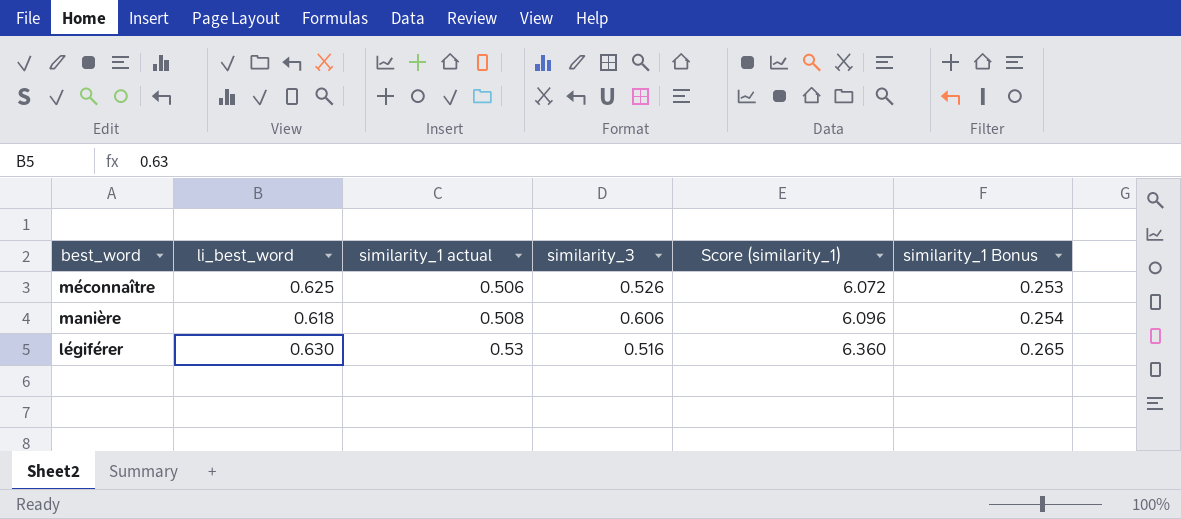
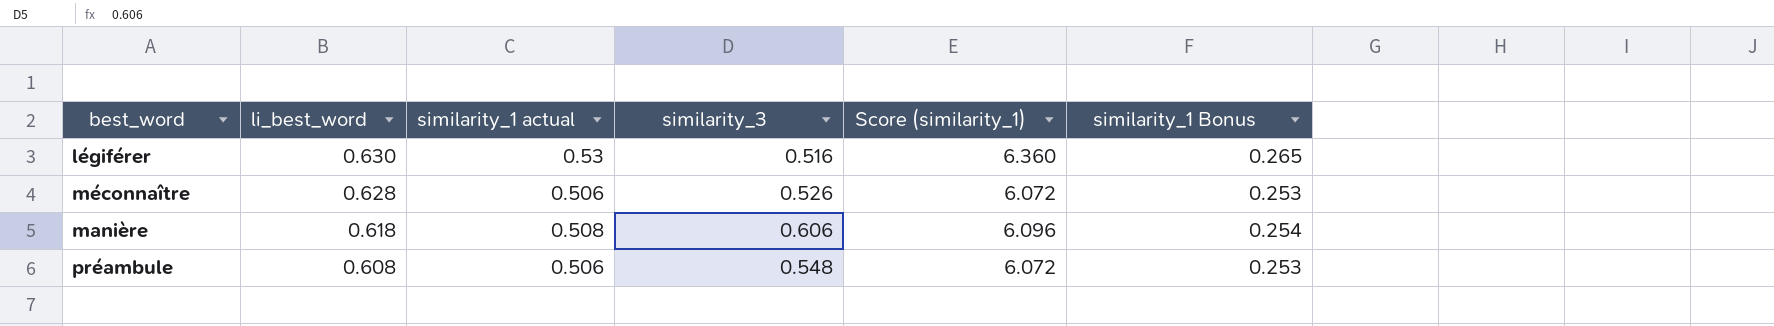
row order: best_word descending -> li_best_word descending
méconnaître | li_best_word: 0.625 -> 0.628
row préambule: none -> 0.608 | 0.506 | 0.548 | 6.072 | 0.253

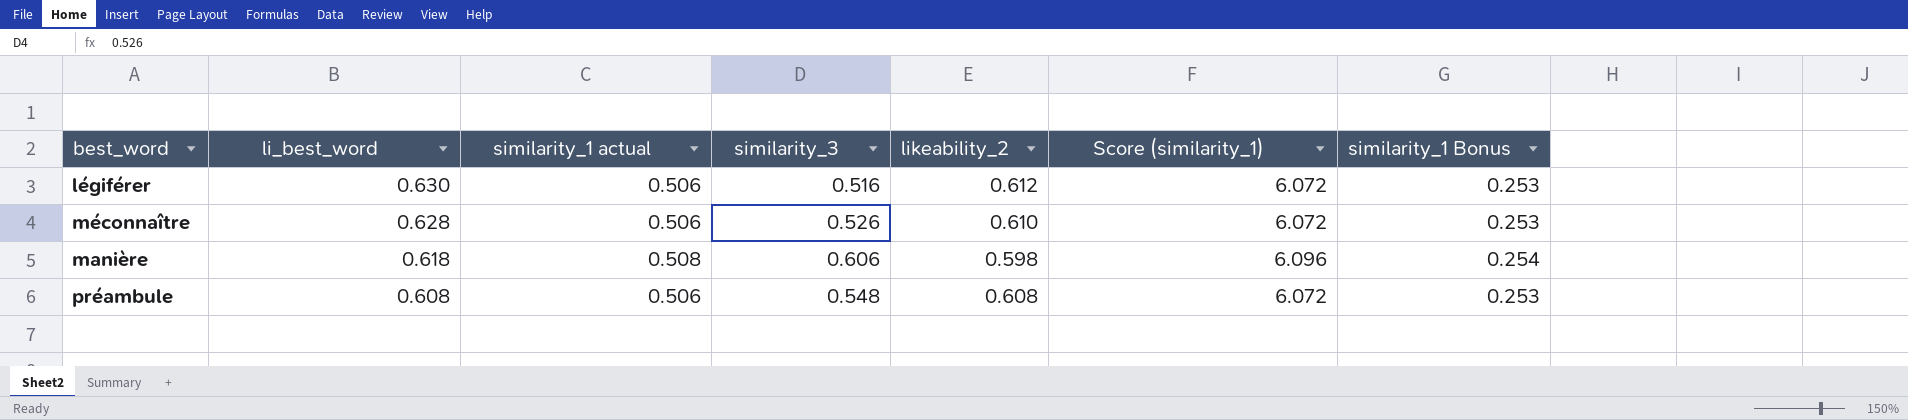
column likeability_2 | position: none -> 5
légiférer | similarity_1 actual: 0.53 -> 0.506
légiférer | Score (similarity_1): 6.360 -> 6.072
légiférer | similarity_1 Bonus: 0.265 -> 0.253

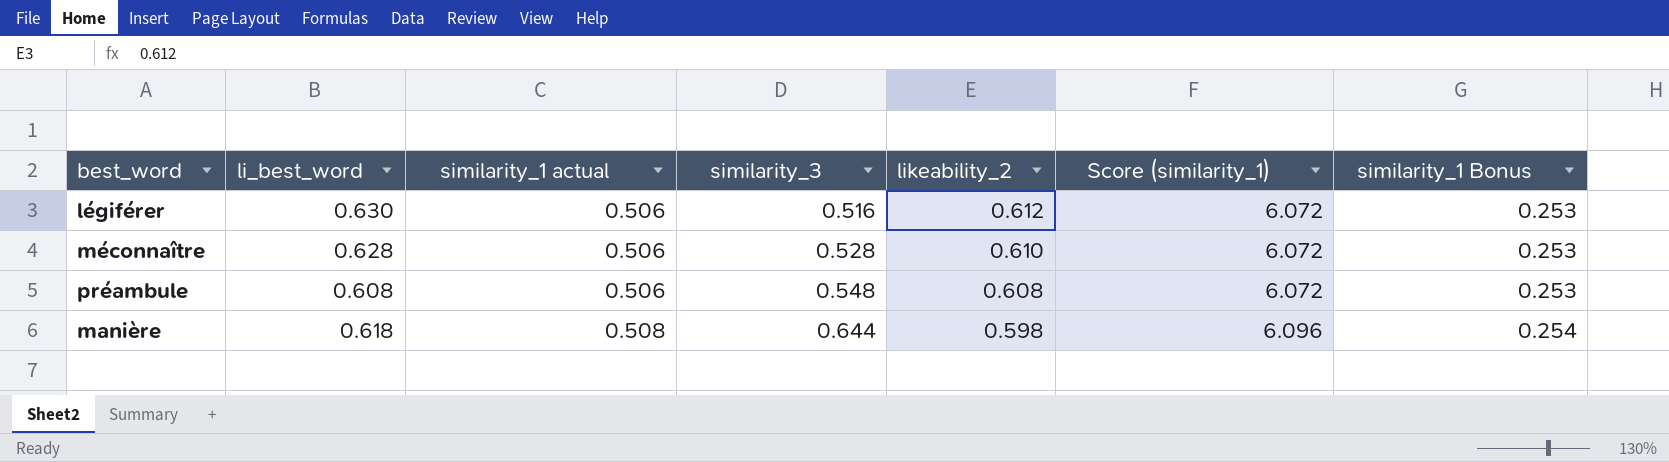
row order: li_best_word descending -> similarity_1 actual ascending
méconnaître | similarity_3: 0.526 -> 0.528
manière | similarity_3: 0.606 -> 0.644

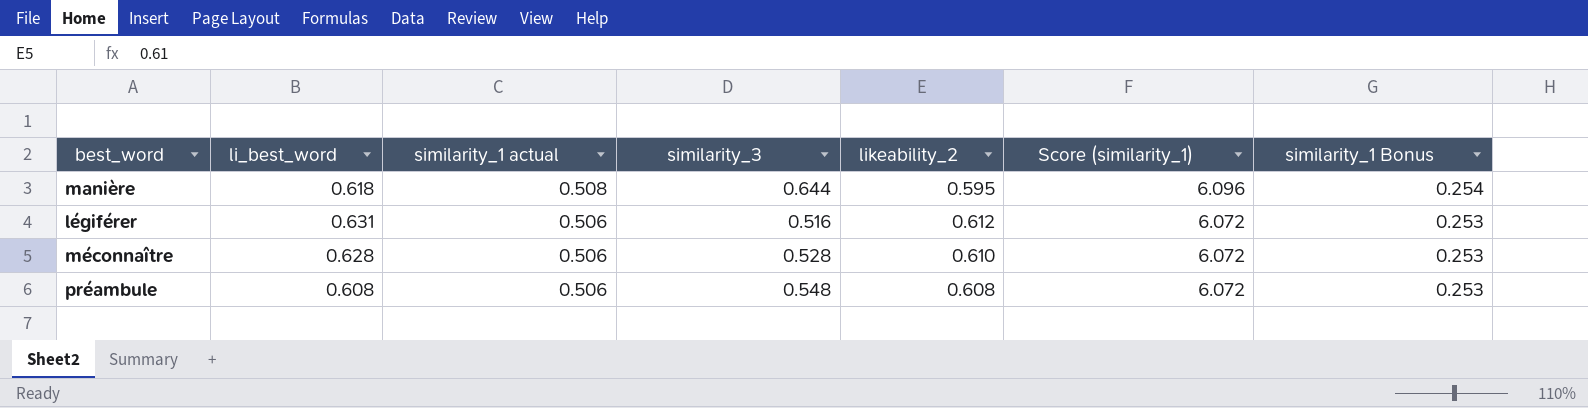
row order: similarity_1 actual ascending -> similarity_1 actual descending
manière | likeability_2: 0.598 -> 0.595
légiférer | li_best_word: 0.630 -> 0.631

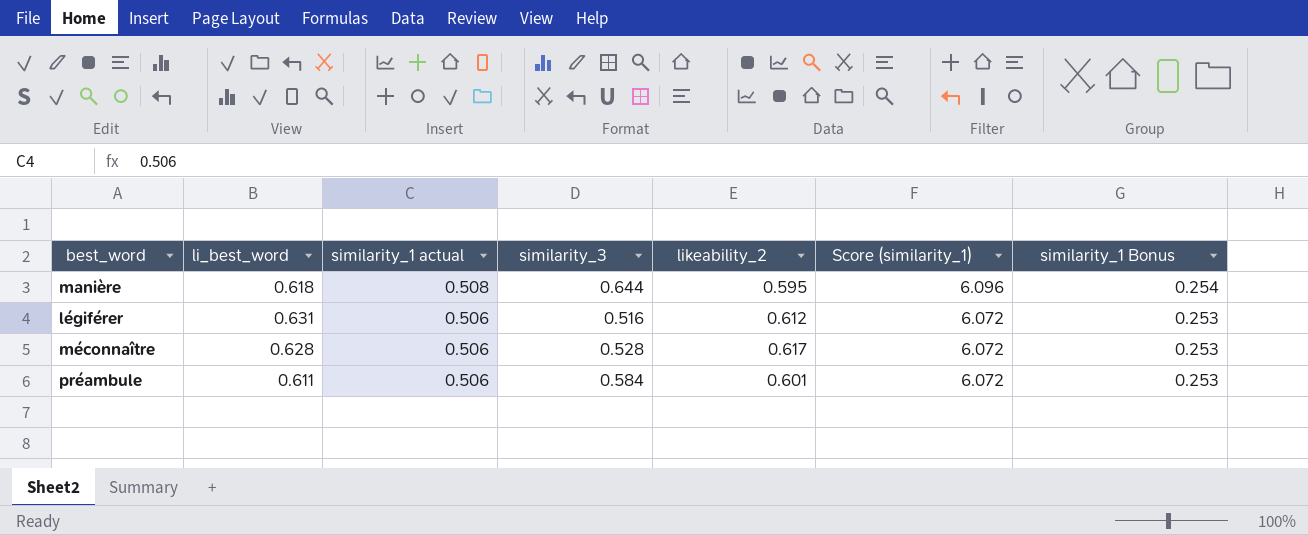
méconnaître | likeability_2: 0.610 -> 0.617
préambule | li_best_word: 0.608 -> 0.611
préambule | similarity_3: 0.548 -> 0.584
préambule | likeability_2: 0.608 -> 0.601

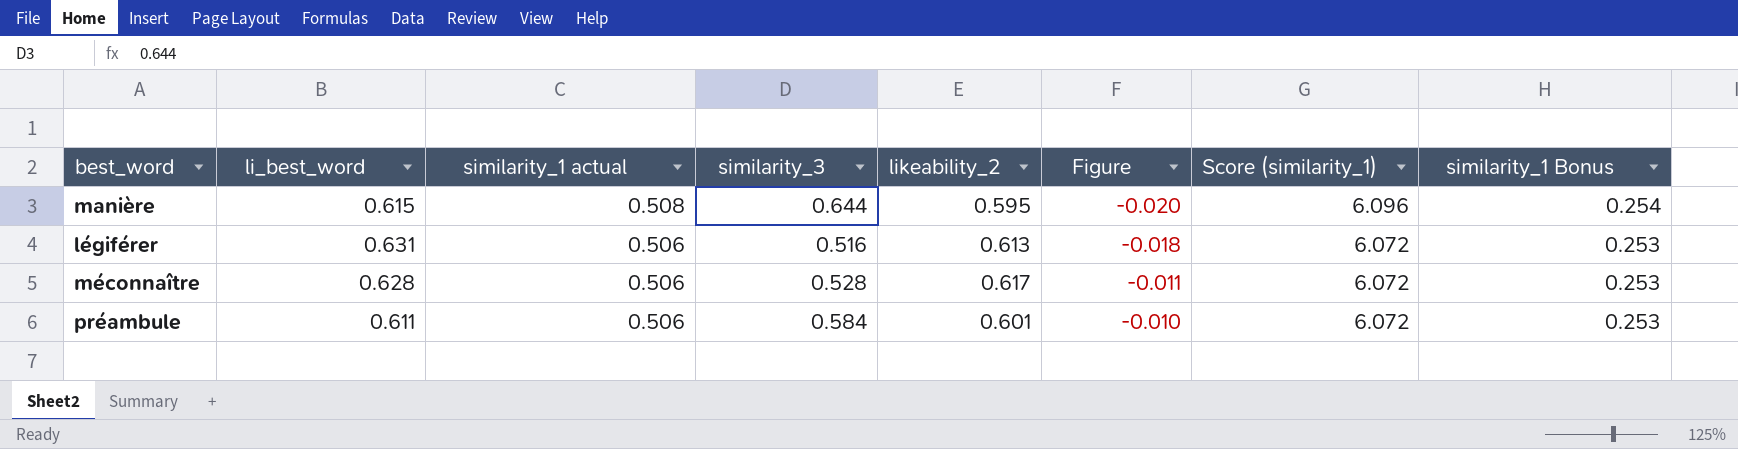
column Figure | formula: none -> [likeability_2] - [li_best_word]
manière | li_best_word: 0.618 -> 0.615
légiférer | likeability_2: 0.612 -> 0.613

